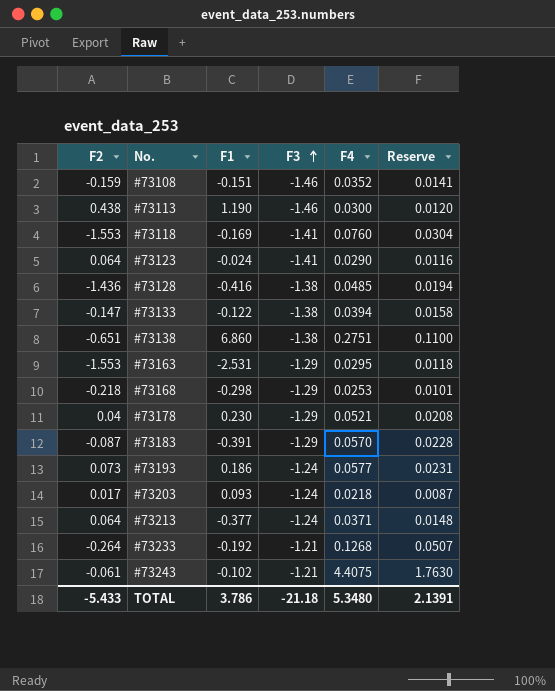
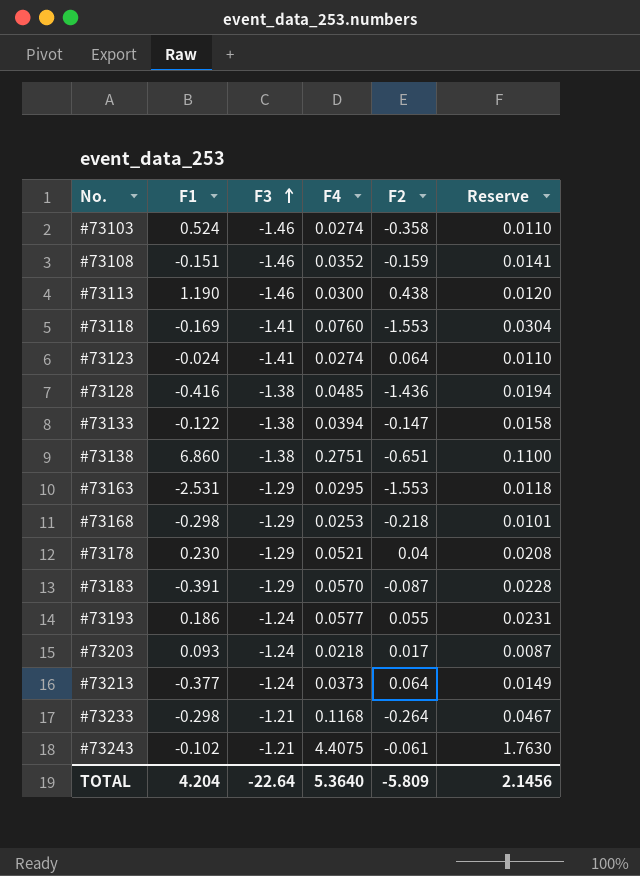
column F2 | position: 1 -> 5
row #73103: none -> 0.524 | -1.46 | 0.0274 | -0.358 | 0.0110
#73123 | F4: 0.0290 -> 0.0274
#73123 | Reserve: 0.0116 -> 0.0110
#73193 | F2: 0.073 -> 0.055
#73213 | F4: 0.0371 -> 0.0373
#73213 | Reserve: 0.0148 -> 0.0149
#73233 | F1: -0.192 -> -0.298
#73233 | F4: 0.1268 -> 0.1168
#73233 | Reserve: 0.0507 -> 0.0467
TOTAL | F1: 3.786 -> 4.204
TOTAL | F3: -21.18 -> -22.64
TOTAL | F4: 5.3480 -> 5.3640
TOTAL | F2: -5.433 -> -5.809
TOTAL | Reserve: 2.1391 -> 2.1456

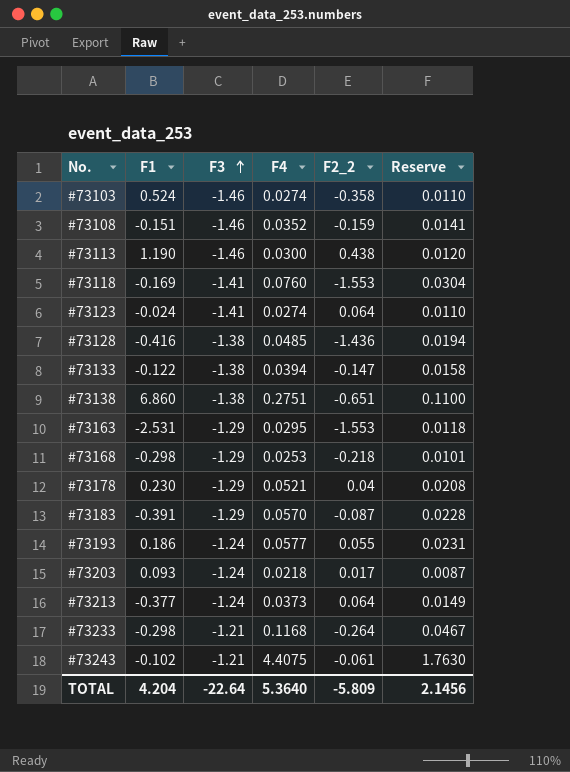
column name: F2 -> F2_2

